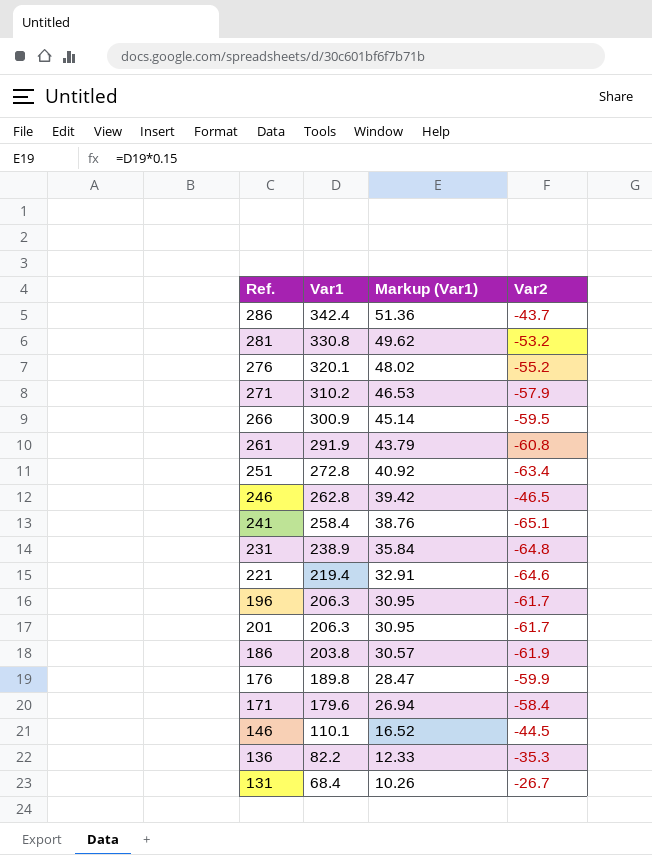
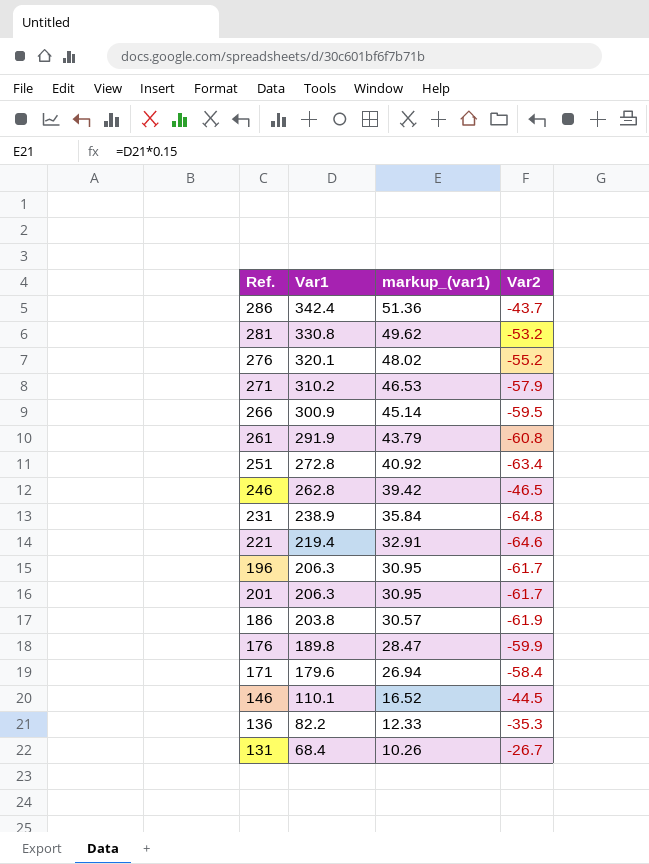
column name: Markup (Var1) -> markup_(var1)
row 241: 258.4 | 38.76 | -65.1 -> none

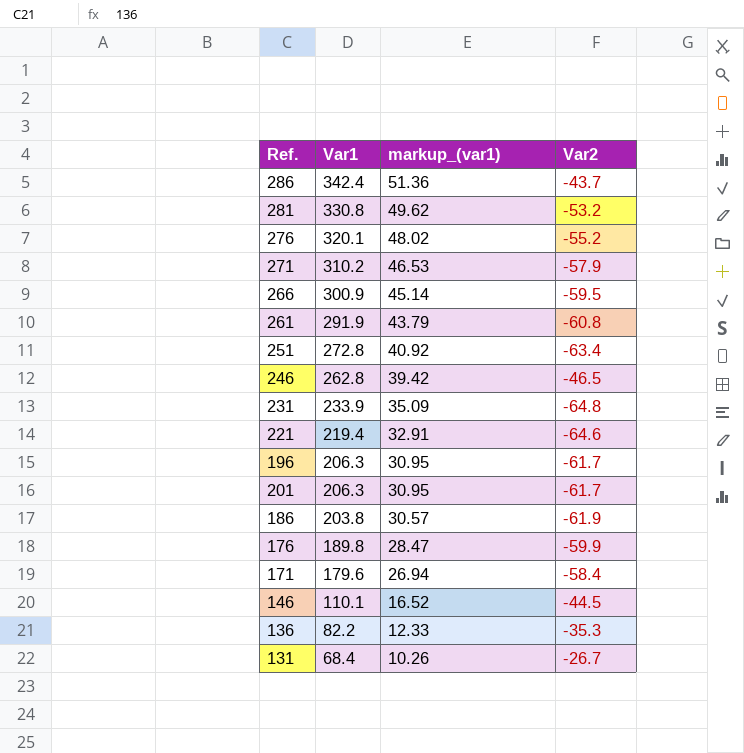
231 | Var1: 238.9 -> 233.9
231 | markup_(var1): 35.84 -> 35.09

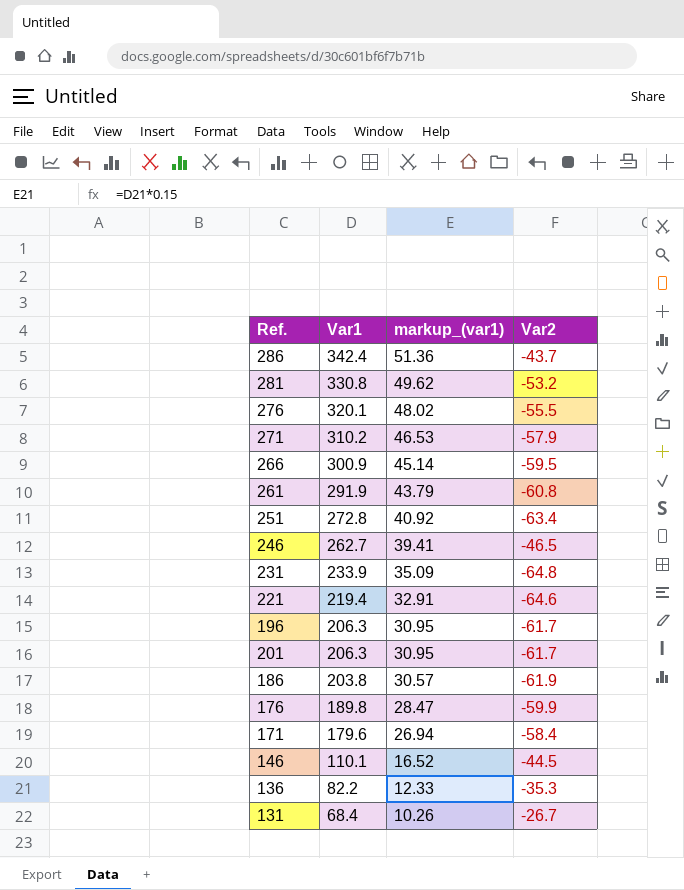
276 | Var2: -55.2 -> -55.5
246 | Var1: 262.8 -> 262.7
246 | markup_(var1): 39.42 -> 39.41

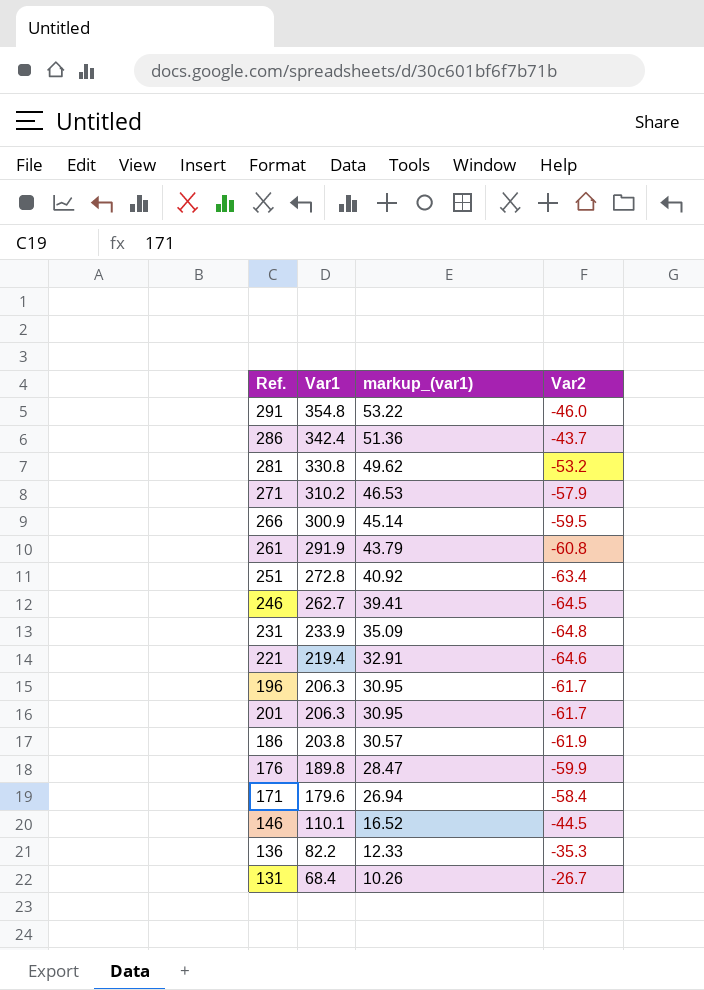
row 276: 320.1 | 48.02 | -55.5 -> none
row 291: none -> 354.8 | 53.22 | -46.0
246 | Var2: -46.5 -> -64.5

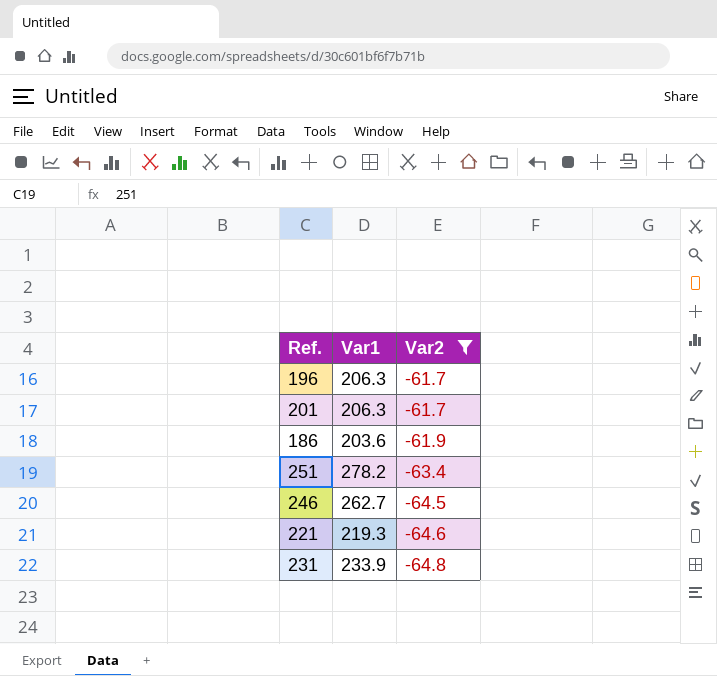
filter: none -> Var2 <= -61.7
row order: Var1 descending -> Var2 descending
column markup_(var1) | formula: [Var1] * 0.15 -> none
186 | Var1: 203.8 -> 203.6
251 | Var1: 272.8 -> 278.2
221 | Var1: 219.4 -> 219.3

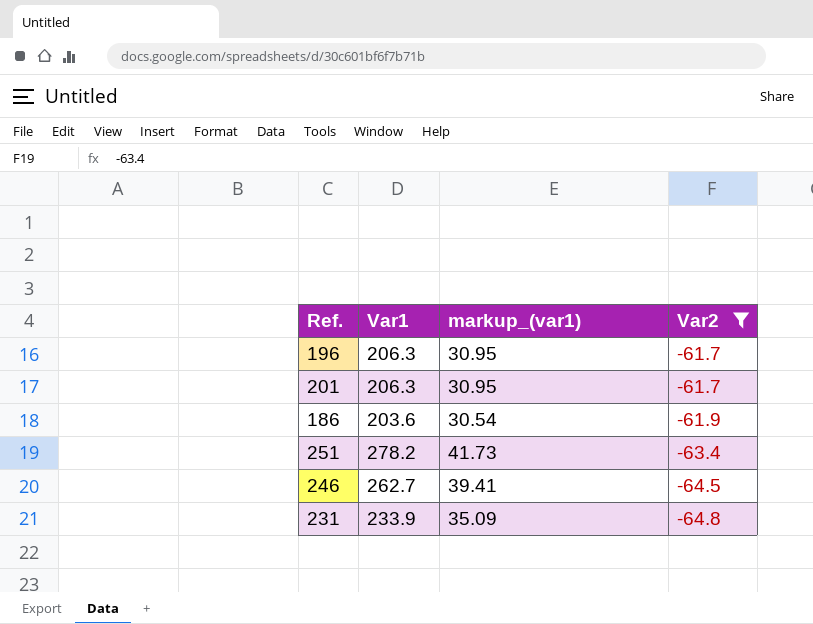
column markup_(var1) | formula: none -> [Var1] * 0.15
row 221: 219.3 | -64.6 -> none

